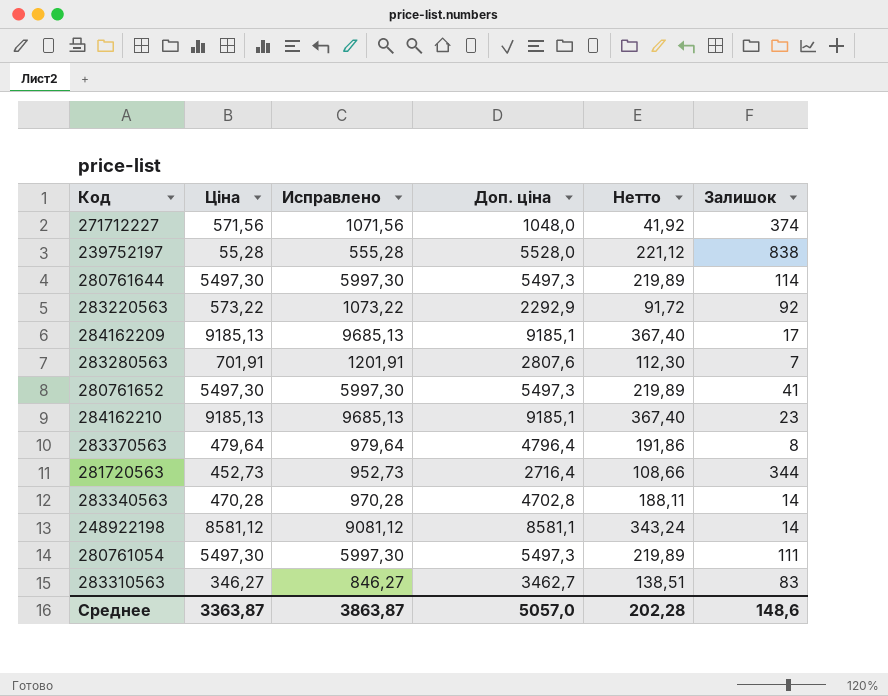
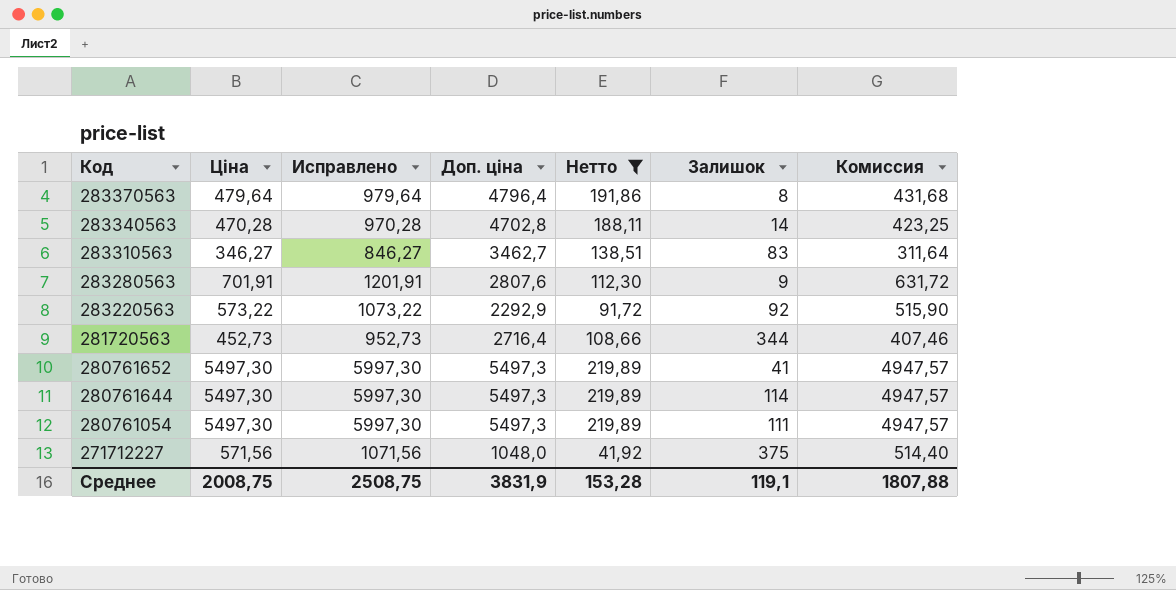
filter: none -> Нетто <= 219,89
row order: none -> Код descending
column Комиссия | formula: none -> [Ціна] * 0,9
283280563 | Залишок: 7 -> 9
271712227 | Залишок: 374 -> 375
Среднее | Ціна: 3363,87 -> 2008,75
Среднее | Исправлено: 3863,87 -> 2508,75
Среднее | Доп. ціна: 5057,0 -> 3831,9
Среднее | Нетто: 202,28 -> 153,28
Среднее | Залишок: 148,6 -> 119,1

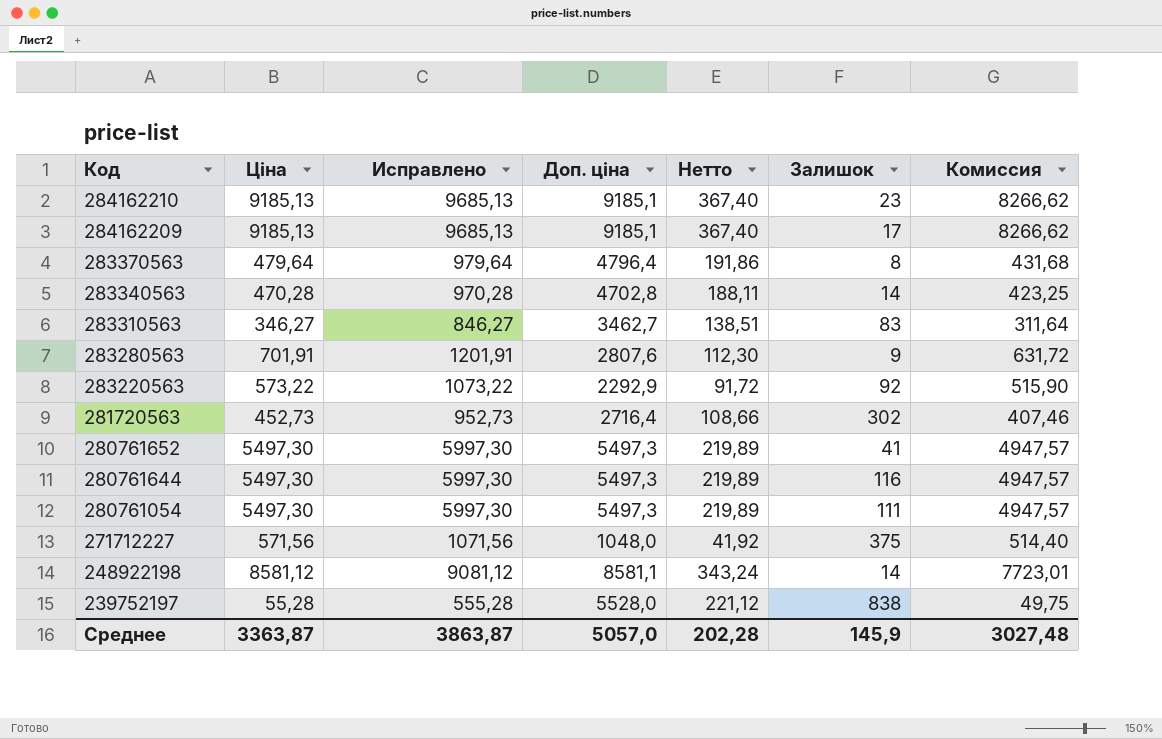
filter: Нетто <= 219,89 -> none
281720563 | Залишок: 344 -> 302
280761644 | Залишок: 114 -> 116
Среднее | Ціна: 2008,75 -> 3363,87
Среднее | Исправлено: 2508,75 -> 3863,87
Среднее | Доп. ціна: 3831,9 -> 5057,0
Среднее | Нетто: 153,28 -> 202,28
Среднее | Залишок: 119,1 -> 145,9
Среднее | Комиссия: 1807,88 -> 3027,48

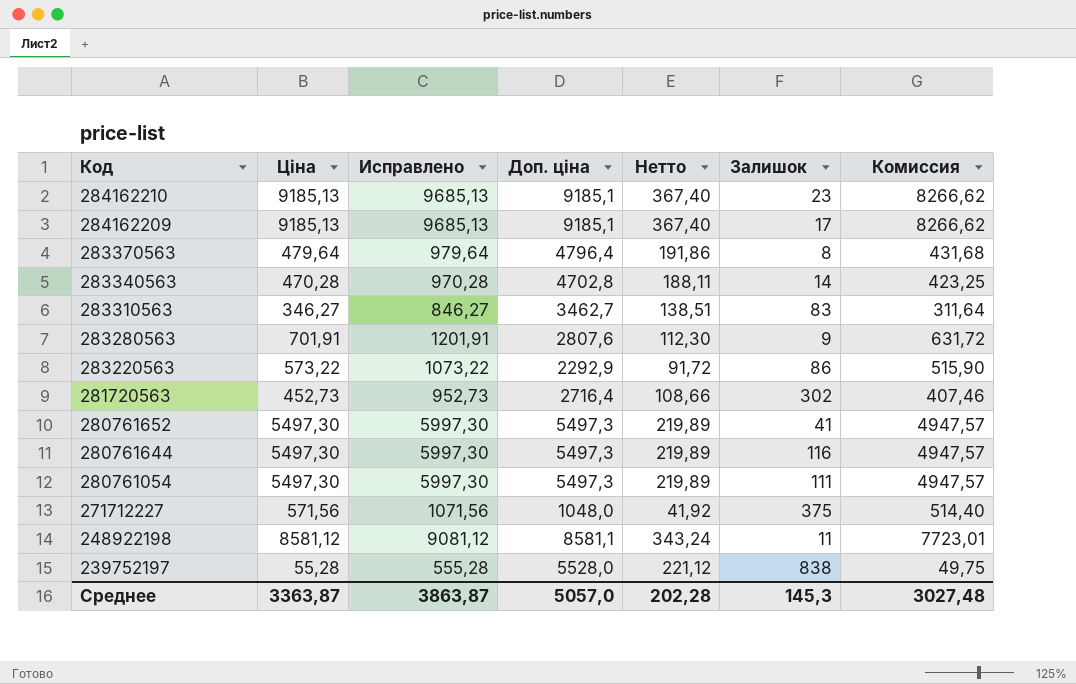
283220563 | Залишок: 92 -> 86
248922198 | Залишок: 14 -> 11
Среднее | Залишок: 145,9 -> 145,3

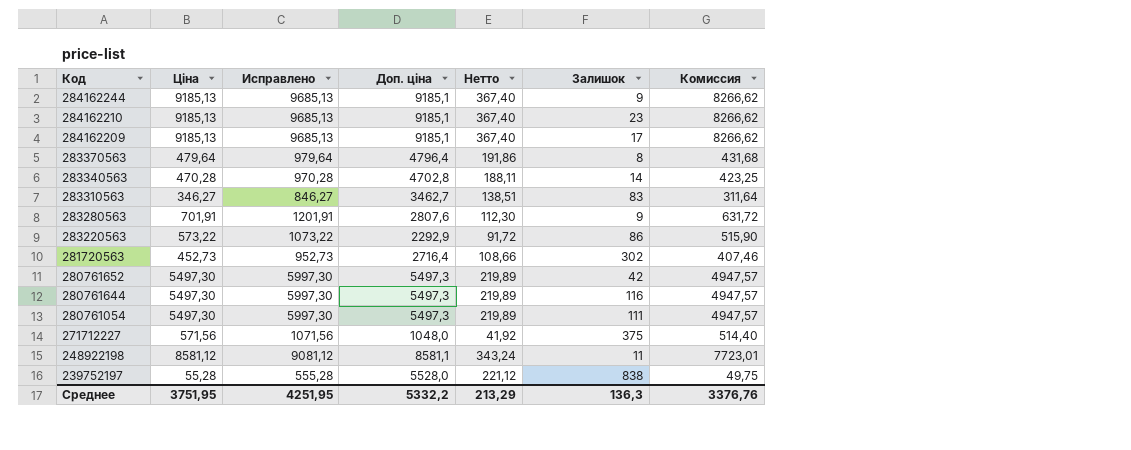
row 284162244: none -> 9185,13 | 9685,13 | 9185,1 | 367,40 | 9 | 8266,62
280761652 | Залишок: 41 -> 42
Среднее | Ціна: 3363,87 -> 3751,95
Среднее | Исправлено: 3863,87 -> 4251,95
Среднее | Доп. ціна: 5057,0 -> 5332,2
Среднее | Нетто: 202,28 -> 213,29
Среднее | Залишок: 145,3 -> 136,3
Среднее | Комиссия: 3027,48 -> 3376,76

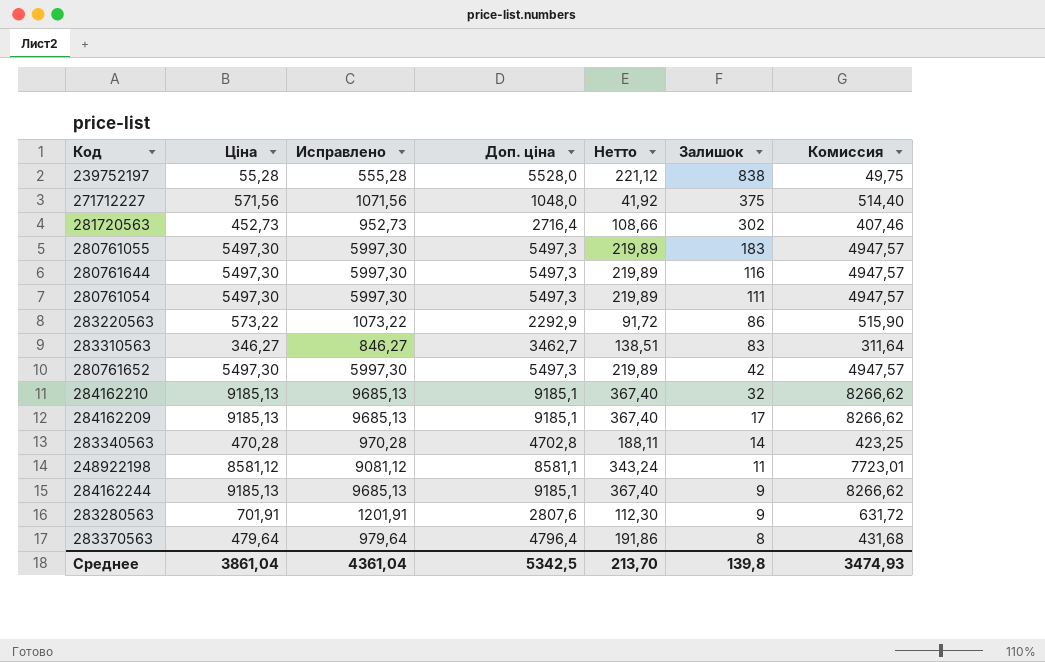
row order: Код descending -> Залишок descending
row 280761055: none -> 5497,30 | 5997,30 | 5497,3 | 219,89 | 183 | 4947,57
284162210 | Залишок: 23 -> 32
Среднее | Ціна: 3751,95 -> 3861,04
Среднее | Исправлено: 4251,95 -> 4361,04
Среднее | Доп. ціна: 5332,2 -> 5342,5
Среднее | Нетто: 213,29 -> 213,70
Среднее | Залишок: 136,3 -> 139,8
Среднее | Комиссия: 3376,76 -> 3474,93

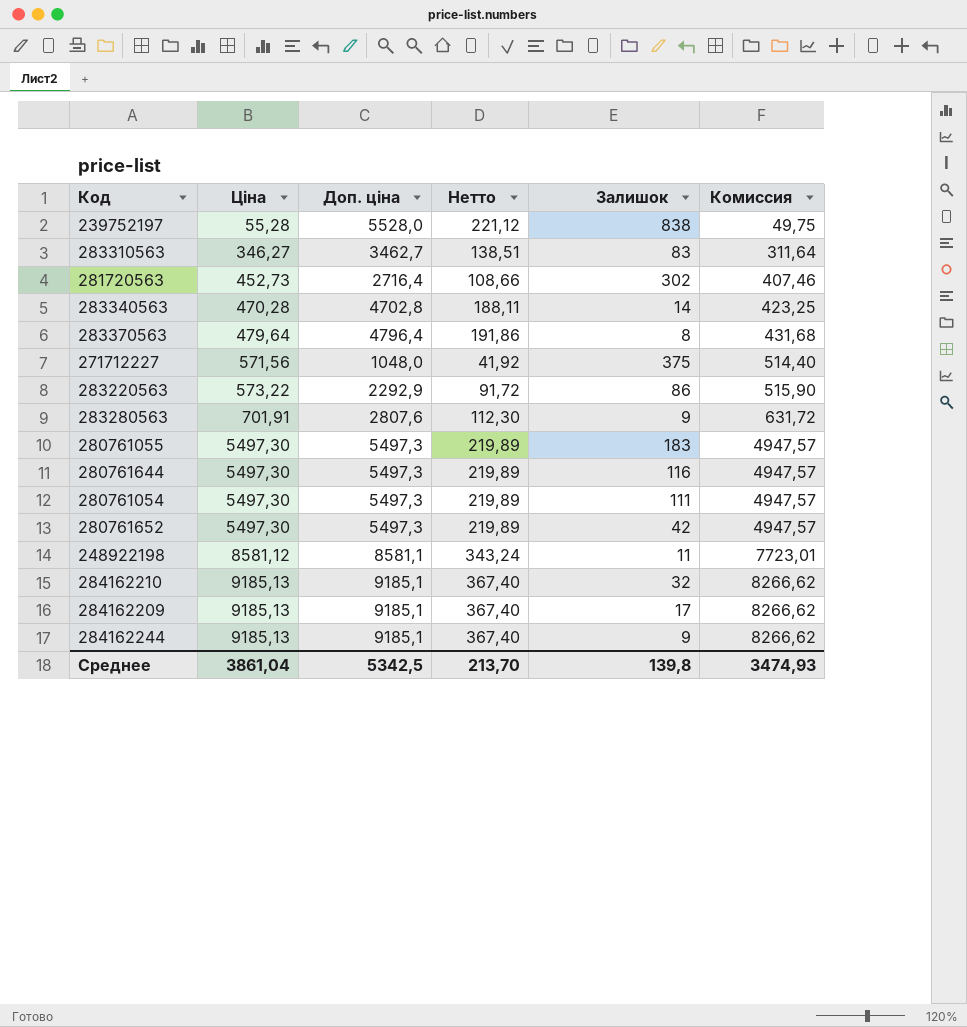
row order: Залишок descending -> Ціна ascending
column Исправлено | formula: [Ціна] + 500 -> none

